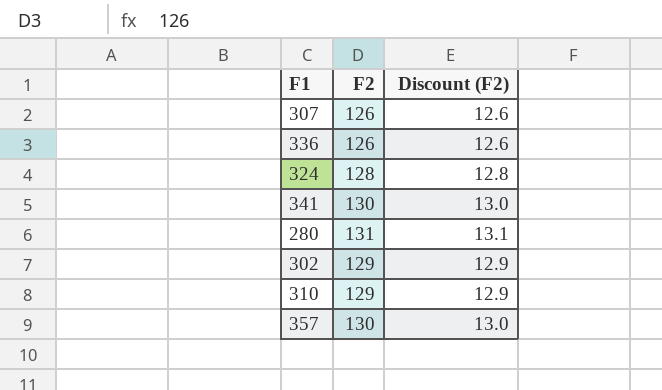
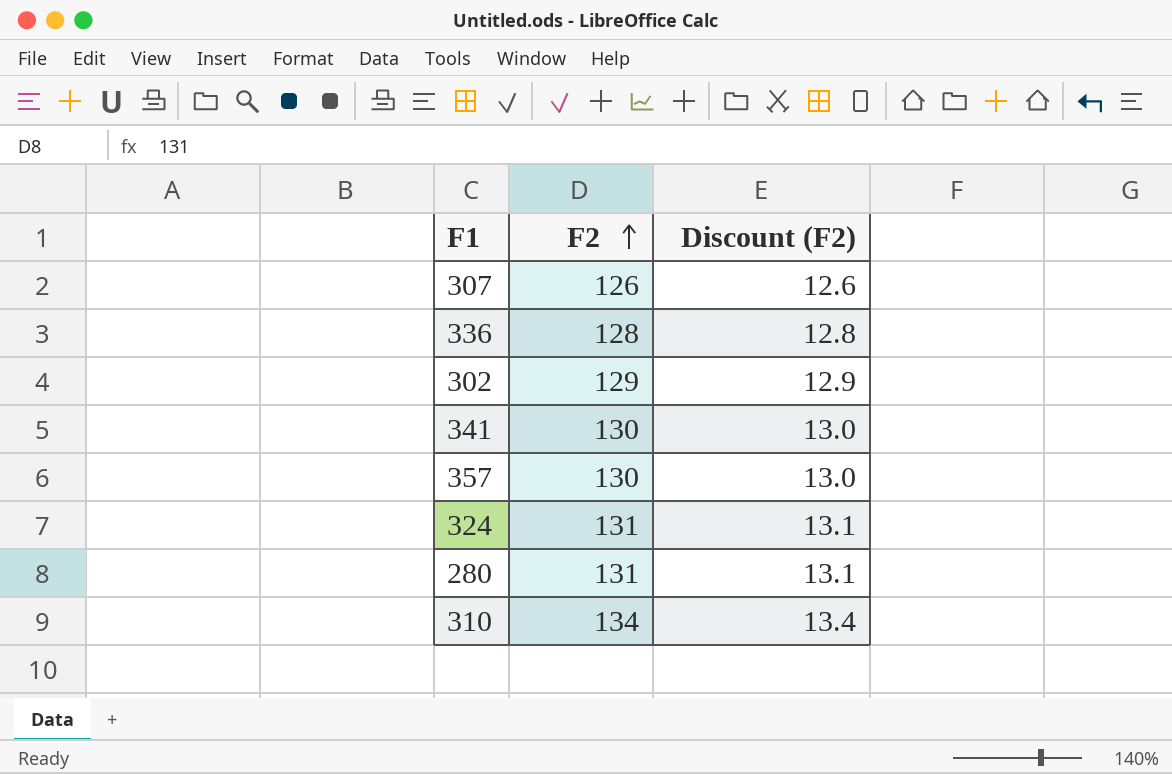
row order: none -> F2 ascending
336 | F2: 126 -> 128
336 | Discount (F2): 12.6 -> 12.8
324 | F2: 128 -> 131
324 | Discount (F2): 12.8 -> 13.1
310 | F2: 129 -> 134
310 | Discount (F2): 12.9 -> 13.4

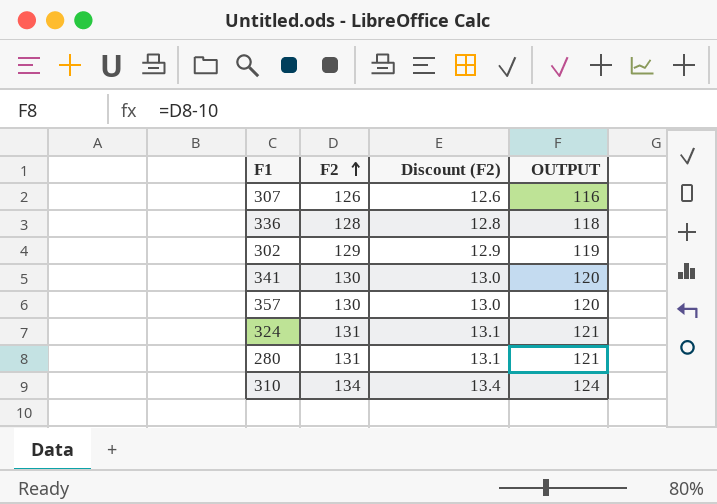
column OUTPUT | formula: none -> [F2] - 10

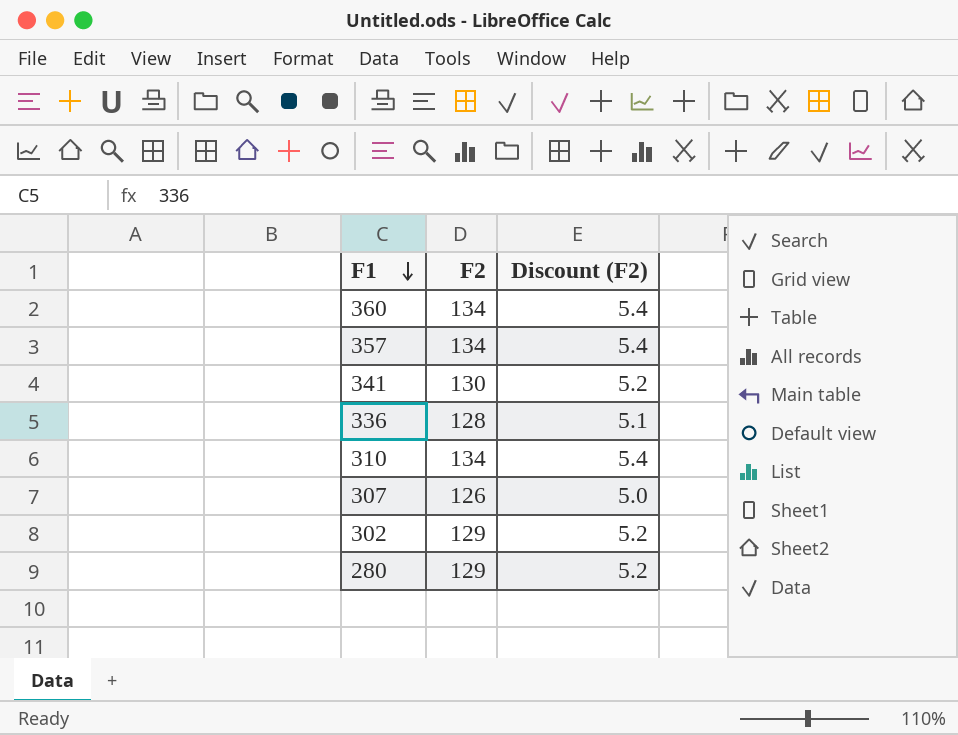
row order: F2 ascending -> F1 descending
column OUTPUT | formula: [F2] - 10 -> none
column Discount (F2) | formula: [F2] * 0.1 -> [F2] * 0.04
row 324: 131 | 13.1 | 121 -> none
row 360: none -> 134 | 5.4
357 | F2: 130 -> 134
280 | F2: 131 -> 129

